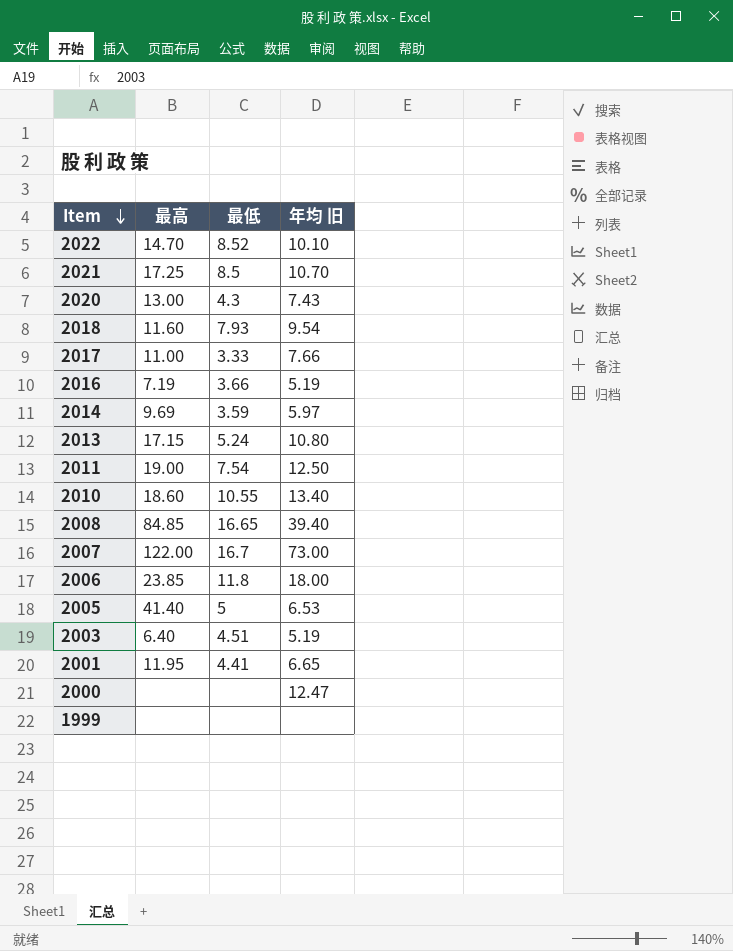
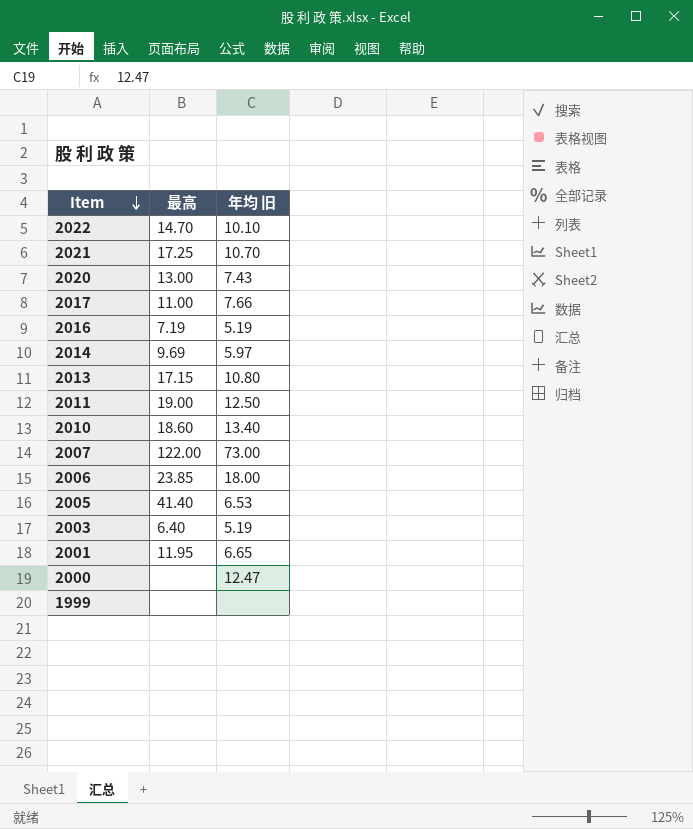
column 最低 | position: 3 -> none
row 2018: 11.60 | 7.93 | 9.54 -> none
row 2008: 84.85 | 16.65 | 39.40 -> none

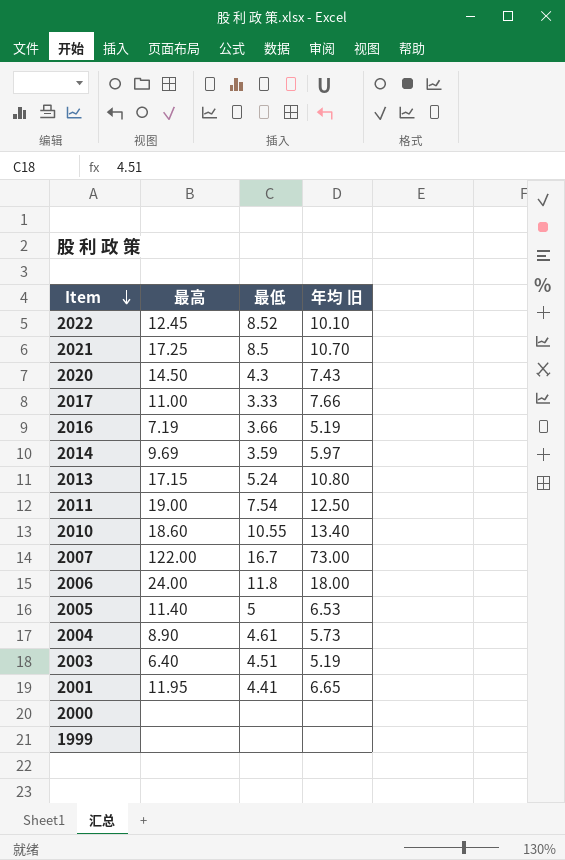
column 最低 | position: none -> 3
2022 | 最高: 14.70 -> 12.45
2020 | 最高: 13.00 -> 14.50
2006 | 最高: 23.85 -> 24.00
2005 | 最高: 41.40 -> 11.40
row 2004: none -> 8.90 | 4.61 | 5.73
2000 | 年均 旧: 12.47 -> none

